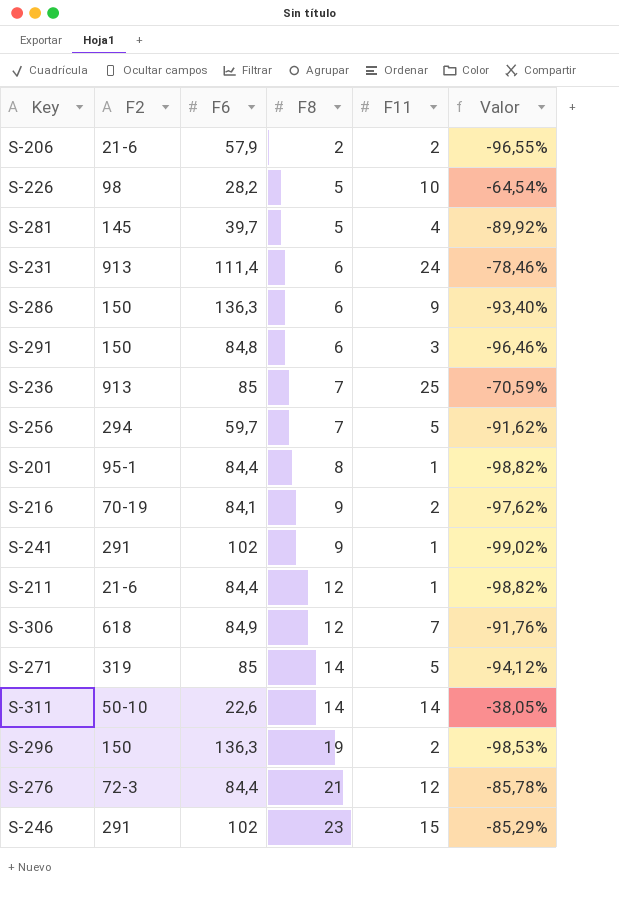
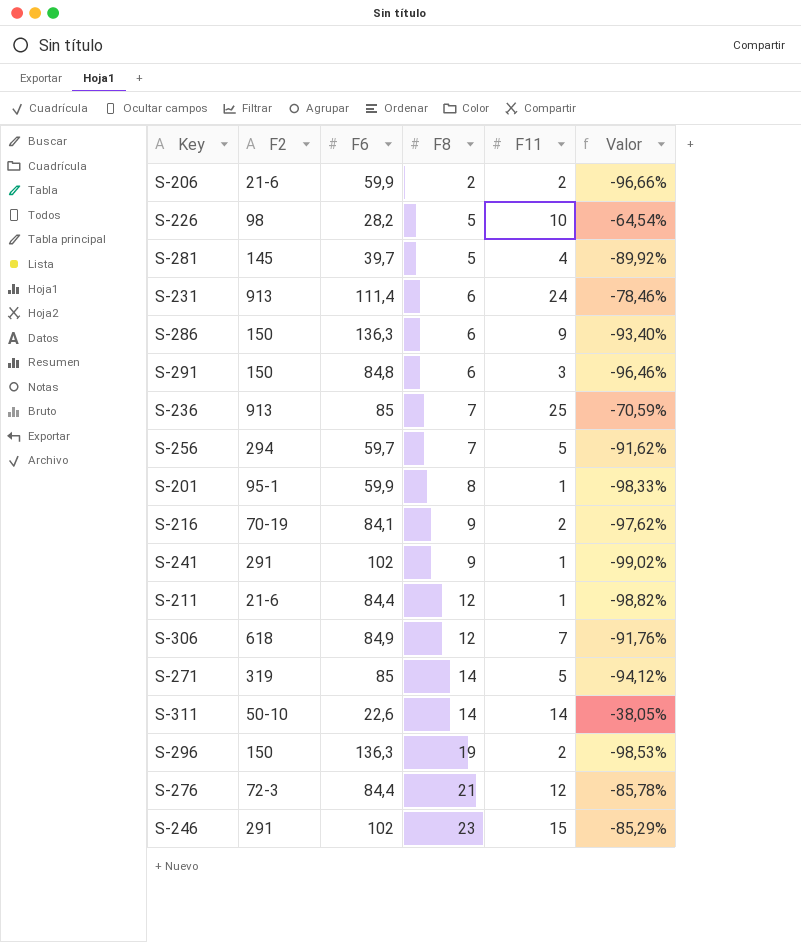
S-206 | F6: 57,9 -> 59,9
S-206 | Valor: -96,55% -> -96,66%
S-201 | F6: 84,4 -> 59,9
S-201 | Valor: -98,82% -> -98,33%

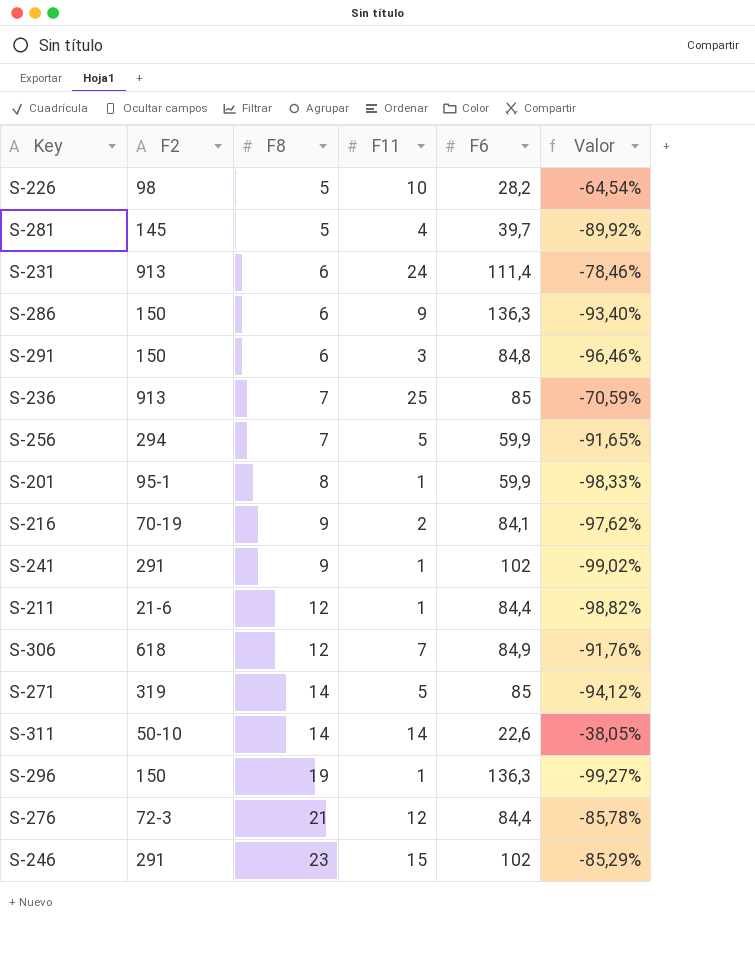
column F6 | position: 3 -> 5
row S-206: 21-6 | 59,9 | 2 | 2 | -96,66% -> none
S-256 | F6: 59,7 -> 59,9
S-256 | Valor: -91,62% -> -91,65%
S-296 | F11: 2 -> 1
S-296 | Valor: -98,53% -> -99,27%

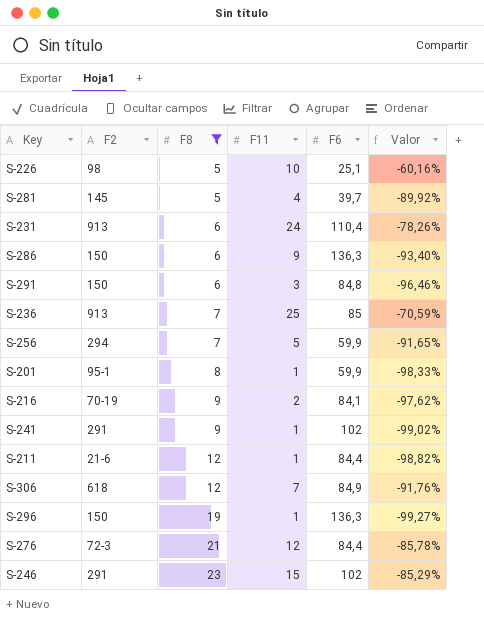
filter: none -> F8 != 14
S-226 | F6: 28,2 -> 25,1
S-226 | Valor: -64,54% -> -60,16%
S-231 | F6: 111,4 -> 110,4
S-231 | Valor: -78,46% -> -78,26%

